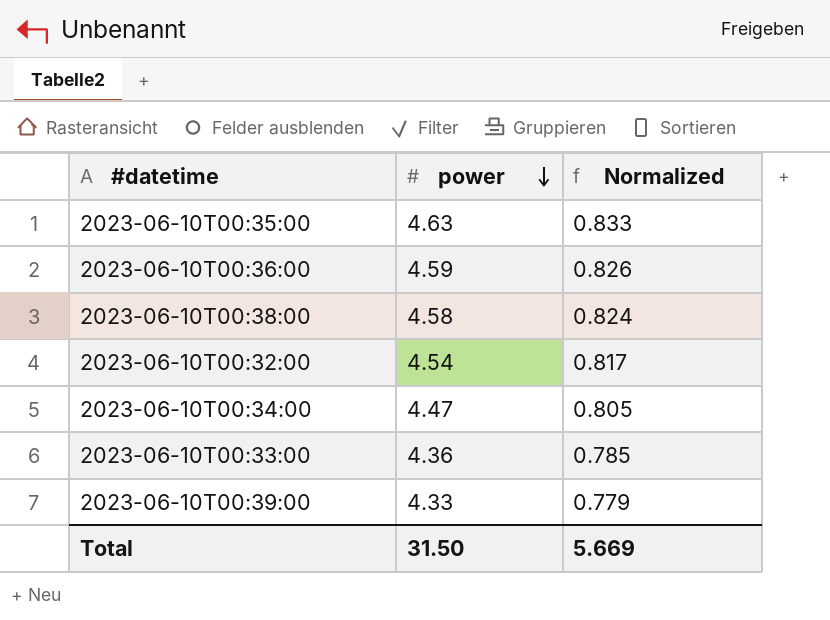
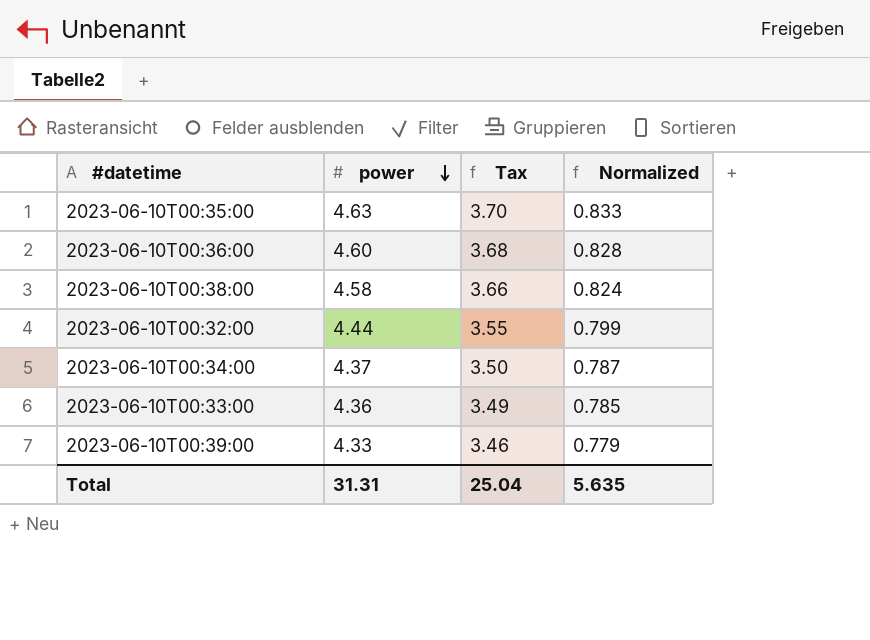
column Tax | formula: none -> [power] * 0.8
2023-06-10T00:36:00 | power: 4.59 -> 4.60
2023-06-10T00:36:00 | Normalized: 0.826 -> 0.828
2023-06-10T00:32:00 | power: 4.54 -> 4.44
2023-06-10T00:32:00 | Normalized: 0.817 -> 0.799
2023-06-10T00:34:00 | power: 4.47 -> 4.37
2023-06-10T00:34:00 | Normalized: 0.805 -> 0.787
Total | power: 31.50 -> 31.31
Total | Normalized: 5.669 -> 5.635

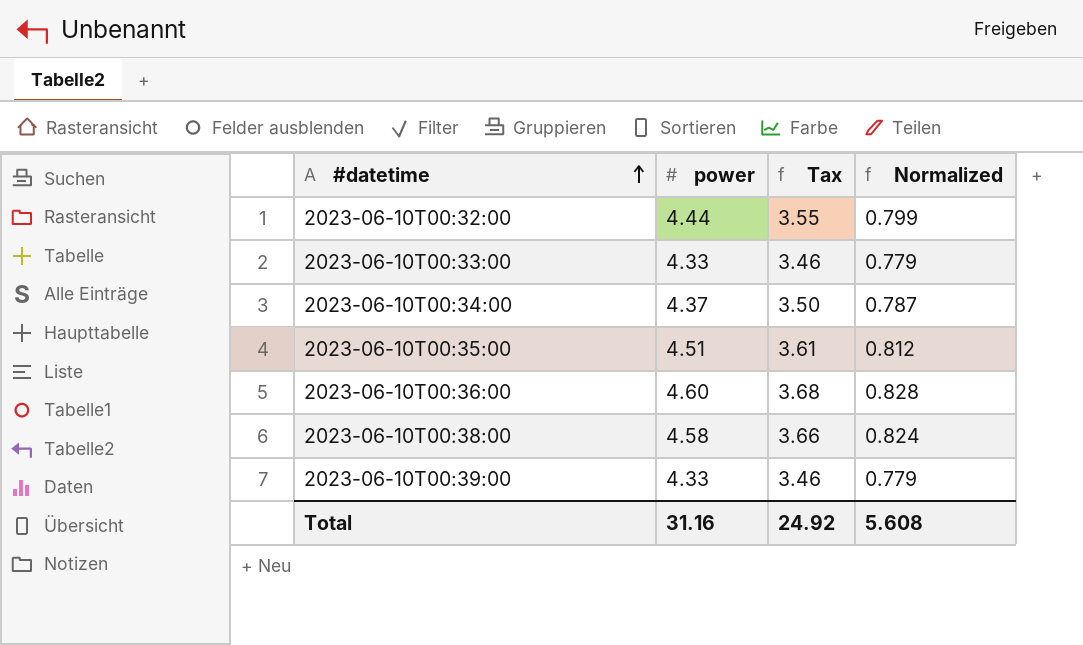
row order: power descending -> #datetime ascending
2023-06-10T00:33:00 | power: 4.36 -> 4.33
2023-06-10T00:33:00 | Tax: 3.49 -> 3.46
2023-06-10T00:33:00 | Normalized: 0.785 -> 0.779
2023-06-10T00:35:00 | power: 4.63 -> 4.51
2023-06-10T00:35:00 | Tax: 3.70 -> 3.61
2023-06-10T00:35:00 | Normalized: 0.833 -> 0.812
Total | power: 31.31 -> 31.16
Total | Tax: 25.04 -> 24.92
Total | Normalized: 5.635 -> 5.608

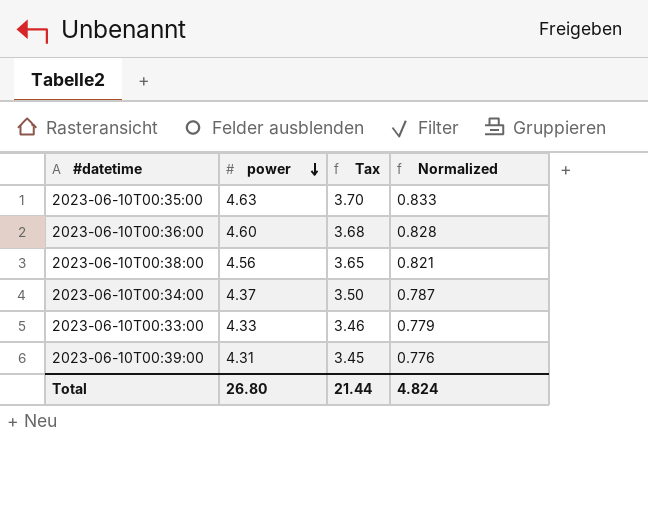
row order: #datetime ascending -> power descending
row 2023-06-10T00:32:00: 4.44 | 3.55 | 0.799 -> none
2023-06-10T00:35:00 | power: 4.51 -> 4.63
2023-06-10T00:35:00 | Tax: 3.61 -> 3.70
2023-06-10T00:35:00 | Normalized: 0.812 -> 0.833
2023-06-10T00:38:00 | power: 4.58 -> 4.56
2023-06-10T00:38:00 | Tax: 3.66 -> 3.65
2023-06-10T00:38:00 | Normalized: 0.824 -> 0.821
2023-06-10T00:39:00 | power: 4.33 -> 4.31
2023-06-10T00:39:00 | Tax: 3.46 -> 3.45
2023-06-10T00:39:00 | Normalized: 0.779 -> 0.776
Total | power: 31.16 -> 26.80
Total | Tax: 24.92 -> 21.44
Total | Normalized: 5.608 -> 4.824

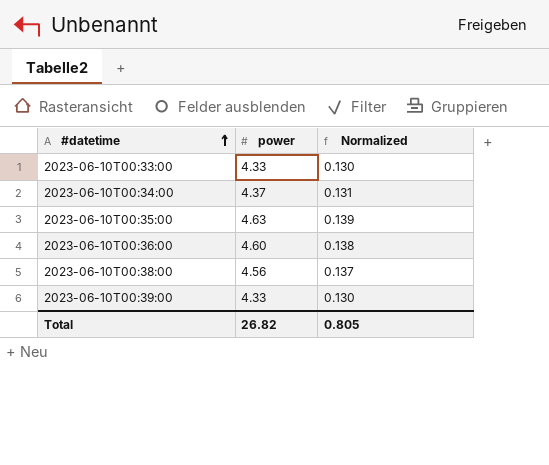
row order: power descending -> #datetime ascending
column Tax | formula: [power] * 0.8 -> none
column Normalized | formula: [power] * 0.18 -> [power] * 0.03
2023-06-10T00:39:00 | power: 4.31 -> 4.33
Total | power: 26.80 -> 26.82
Total | Normalized: 4.824 -> 0.805

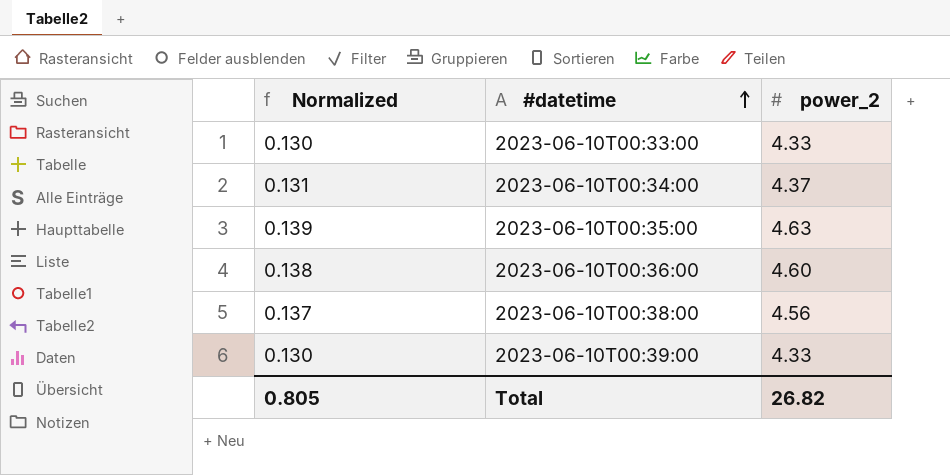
column Normalized | position: 3 -> 1
column name: power -> power_2

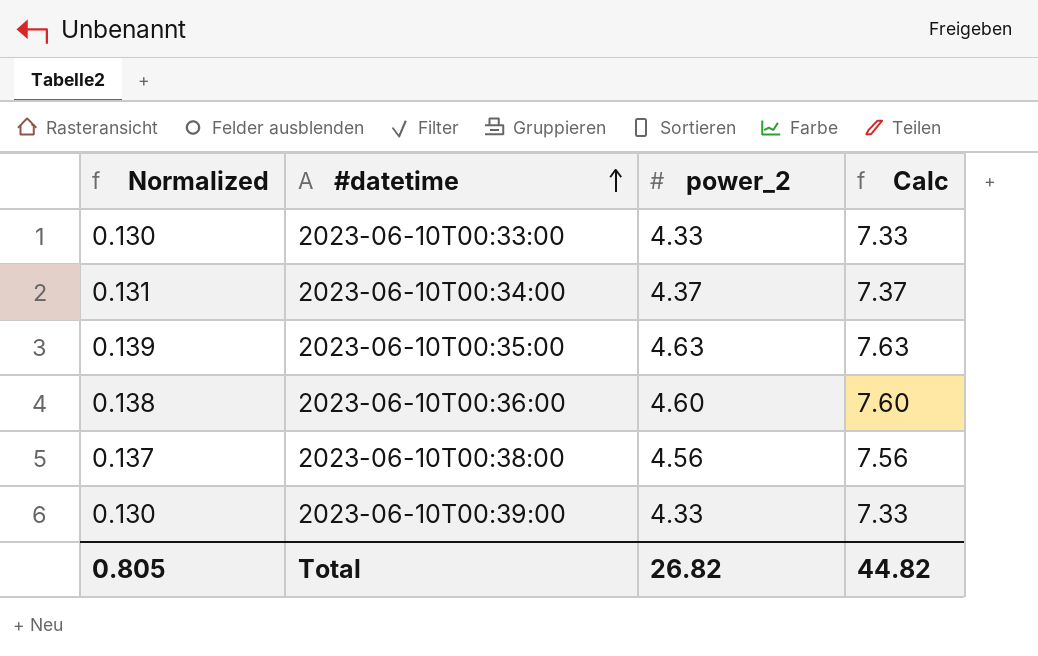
column Calc | formula: none -> [power_2] + 3

